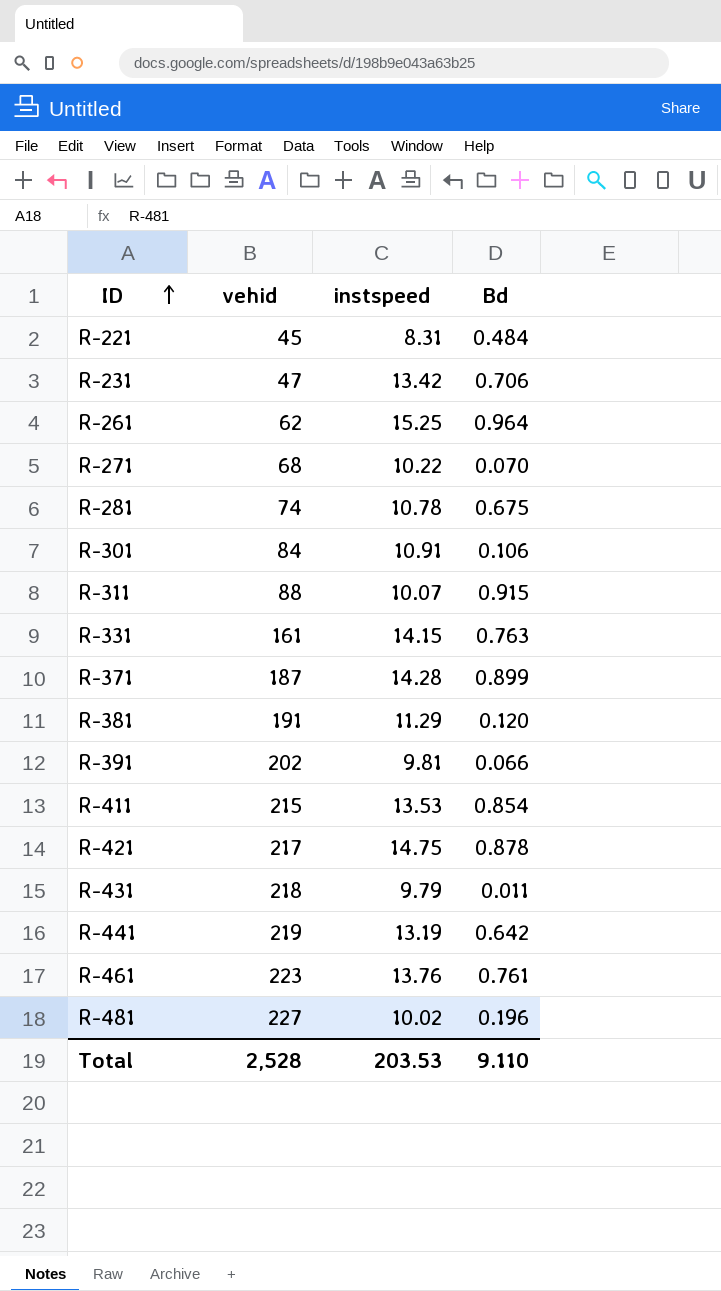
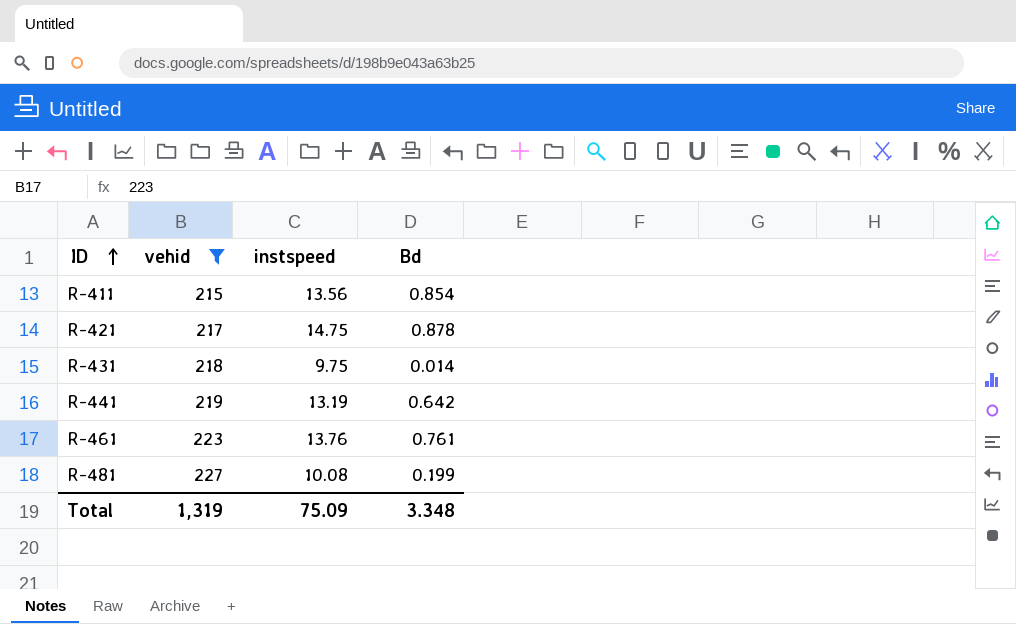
filter: none -> vehid >= 215
R-411 | instspeed: 13.53 -> 13.56
R-431 | instspeed: 9.79 -> 9.75
R-431 | Bd: 0.011 -> 0.014
R-481 | instspeed: 10.02 -> 10.08
R-481 | Bd: 0.196 -> 0.199
Total | vehid: 2,528 -> 1,319
Total | instspeed: 203.53 -> 75.09
Total | Bd: 9.110 -> 3.348

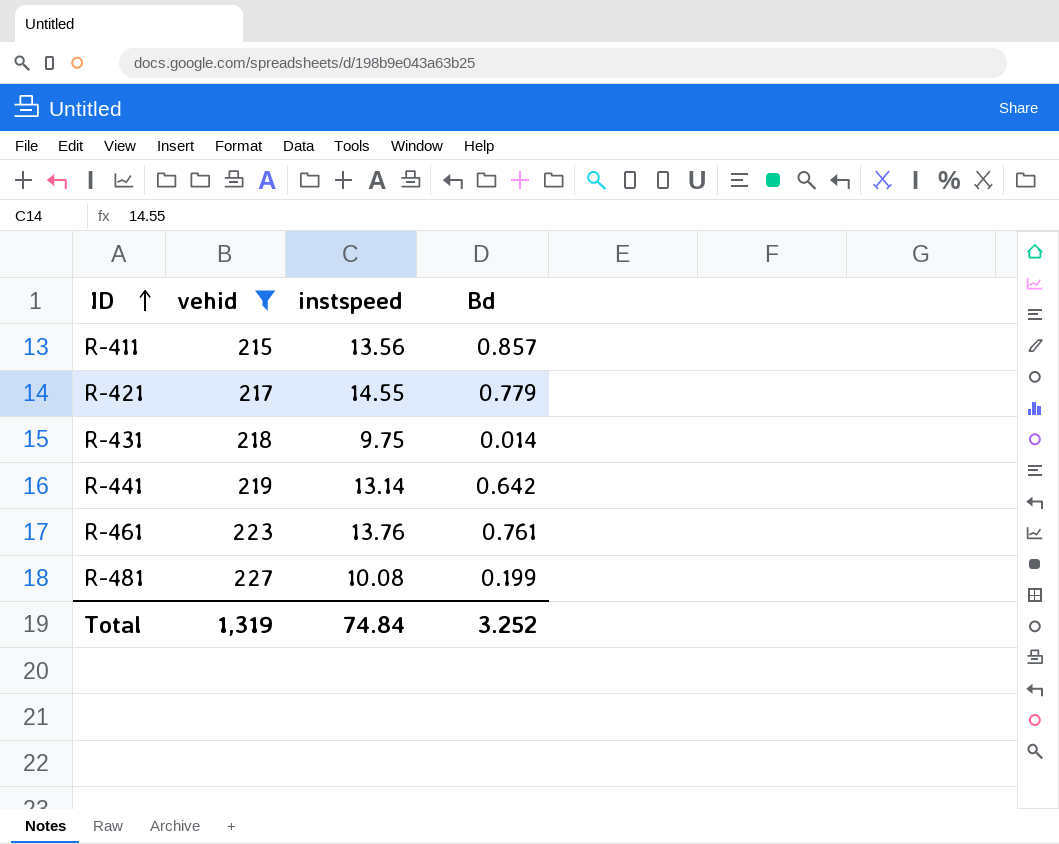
R-411 | Bd: 0.854 -> 0.857
R-421 | instspeed: 14.75 -> 14.55
R-421 | Bd: 0.878 -> 0.779
R-441 | instspeed: 13.19 -> 13.14
Total | instspeed: 75.09 -> 74.84
Total | Bd: 3.348 -> 3.252

